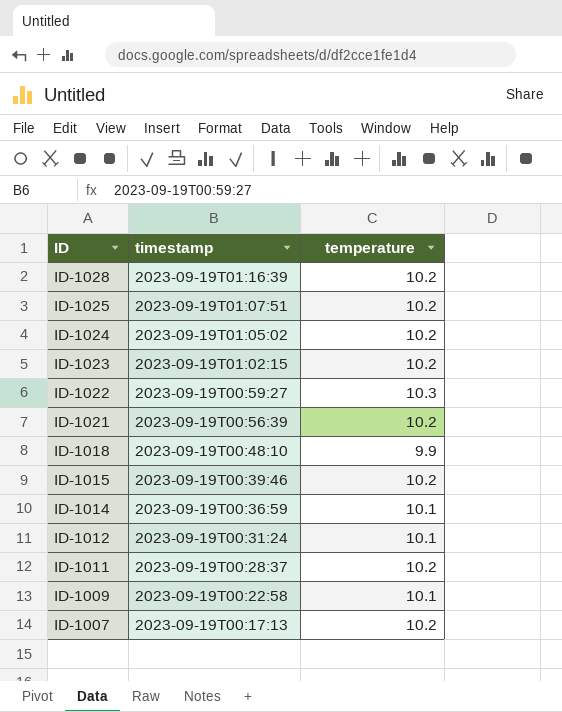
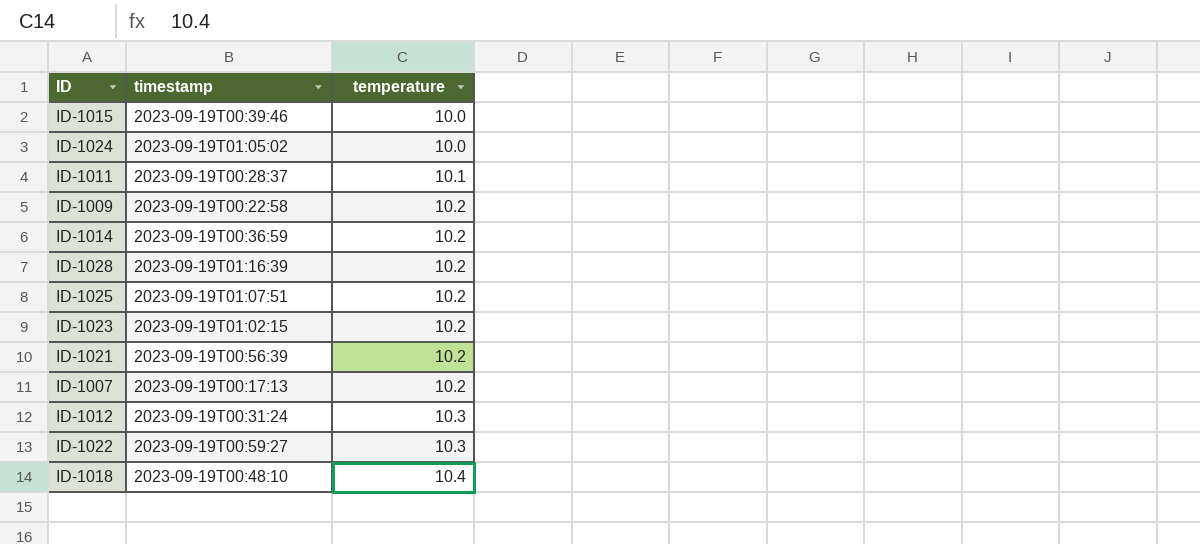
row order: ID descending -> temperature ascending
ID-1015 | temperature: 10.2 -> 10.0
ID-1024 | temperature: 10.2 -> 10.0
ID-1011 | temperature: 10.2 -> 10.1
ID-1009 | temperature: 10.1 -> 10.2
ID-1014 | temperature: 10.1 -> 10.2
ID-1012 | temperature: 10.1 -> 10.3
ID-1018 | temperature: 9.9 -> 10.4

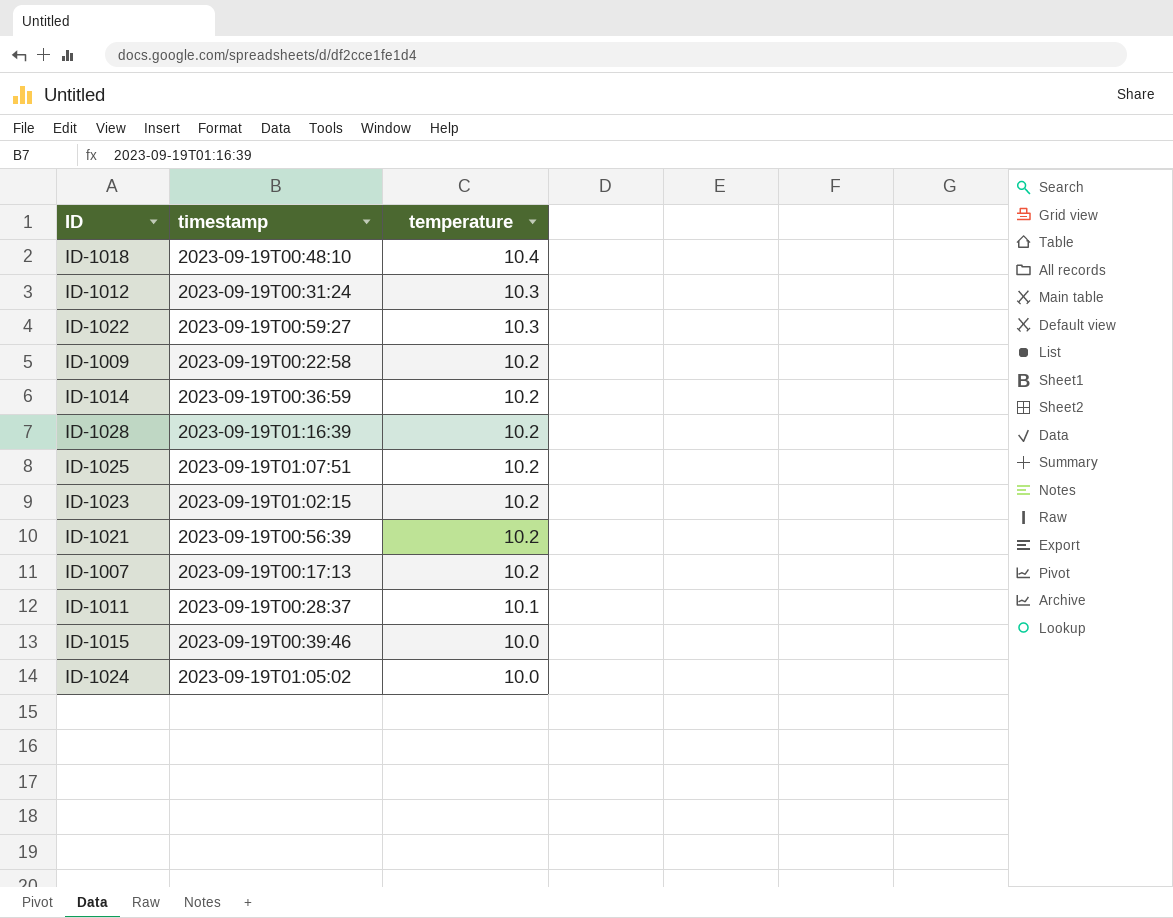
row order: temperature ascending -> temperature descending

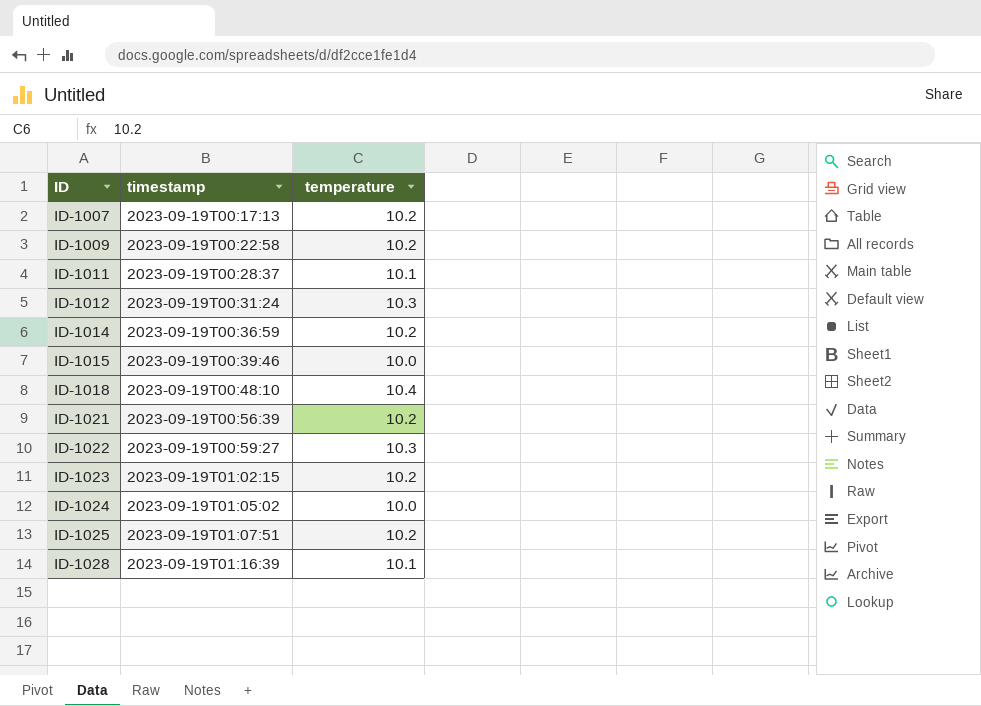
row order: temperature descending -> ID ascending
ID-1028 | temperature: 10.2 -> 10.1

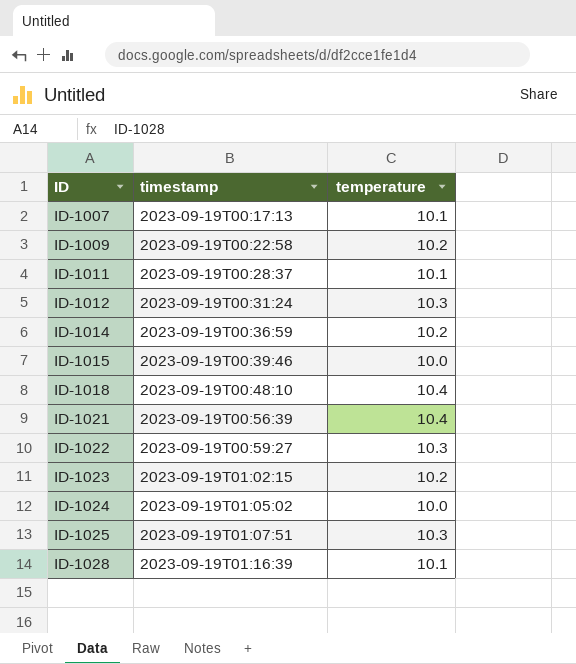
ID-1007 | temperature: 10.2 -> 10.1
ID-1021 | temperature: 10.2 -> 10.4
ID-1025 | temperature: 10.2 -> 10.3

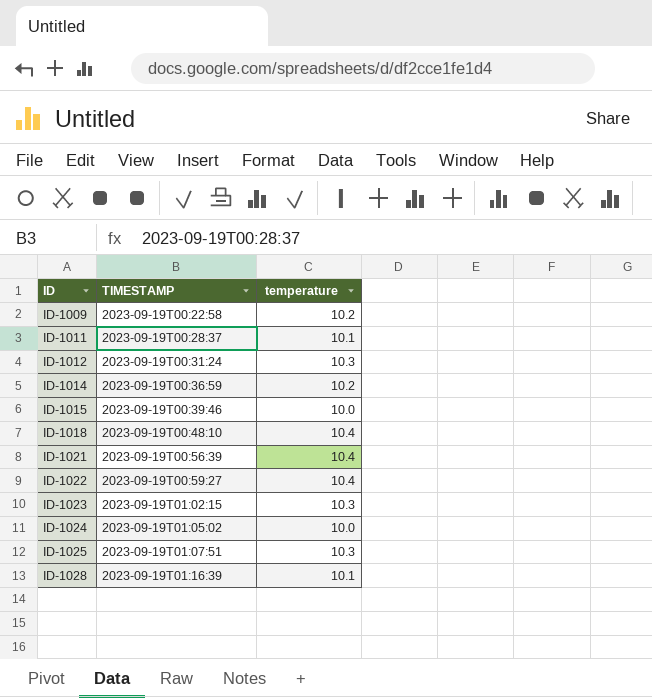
column name: timestamp -> TIMESTAMP
row ID-1007: 2023-09-19T00:17:13 | 10.1 -> none
ID-1022 | temperature: 10.3 -> 10.4
ID-1023 | temperature: 10.2 -> 10.3

